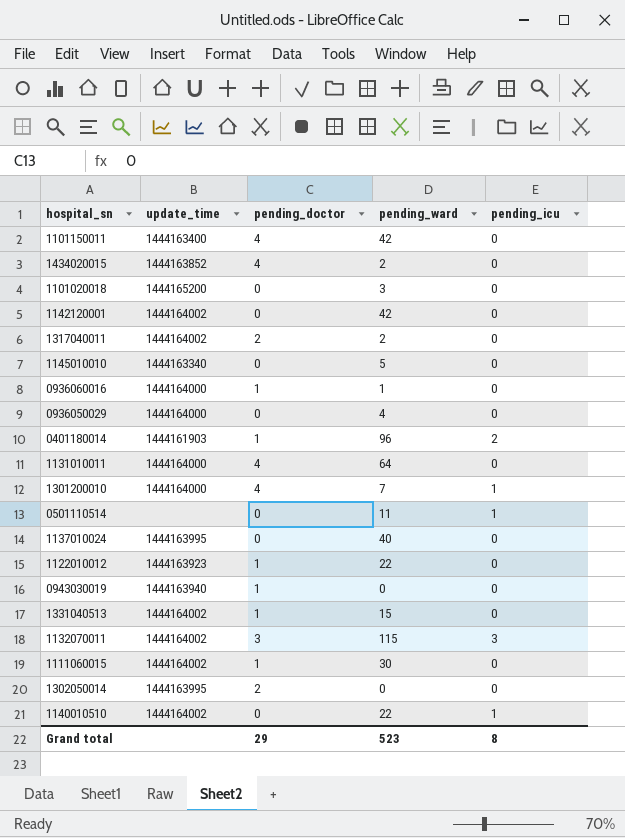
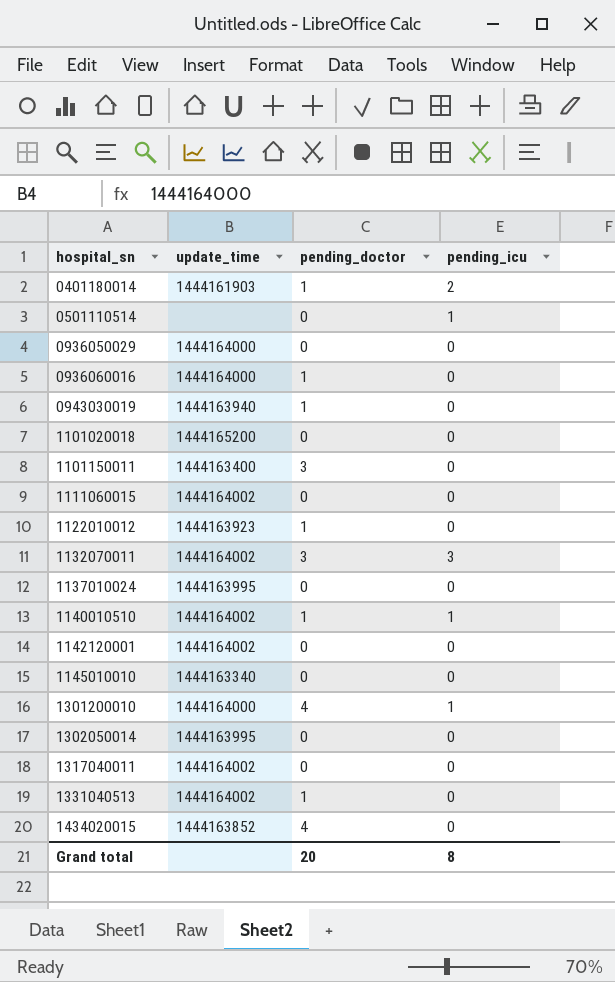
row order: none -> hospital_sn ascending
column pending_ward | position: 4 -> none
row 1131010011: 1444164000 | 4 | 64 | 0 -> none
1101150011 | pending_doctor: 4 -> 3
1111060015 | pending_doctor: 1 -> 0
1140010510 | pending_doctor: 0 -> 1
1302050014 | pending_doctor: 2 -> 0
1317040011 | pending_doctor: 2 -> 0
Grand total | pending_doctor: 29 -> 20

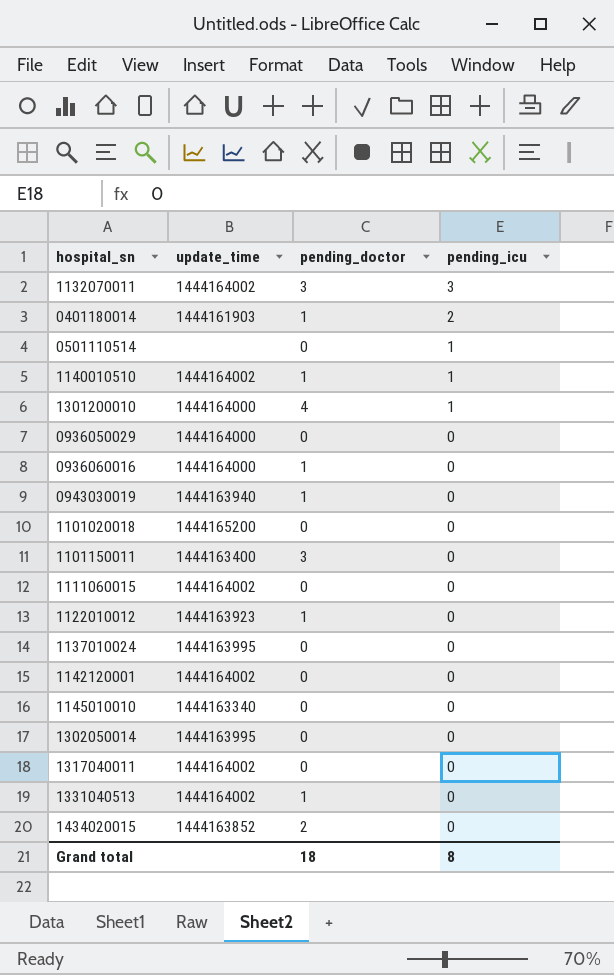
row order: hospital_sn ascending -> pending_icu descending
1434020015 | pending_doctor: 4 -> 2
Grand total | pending_doctor: 20 -> 18

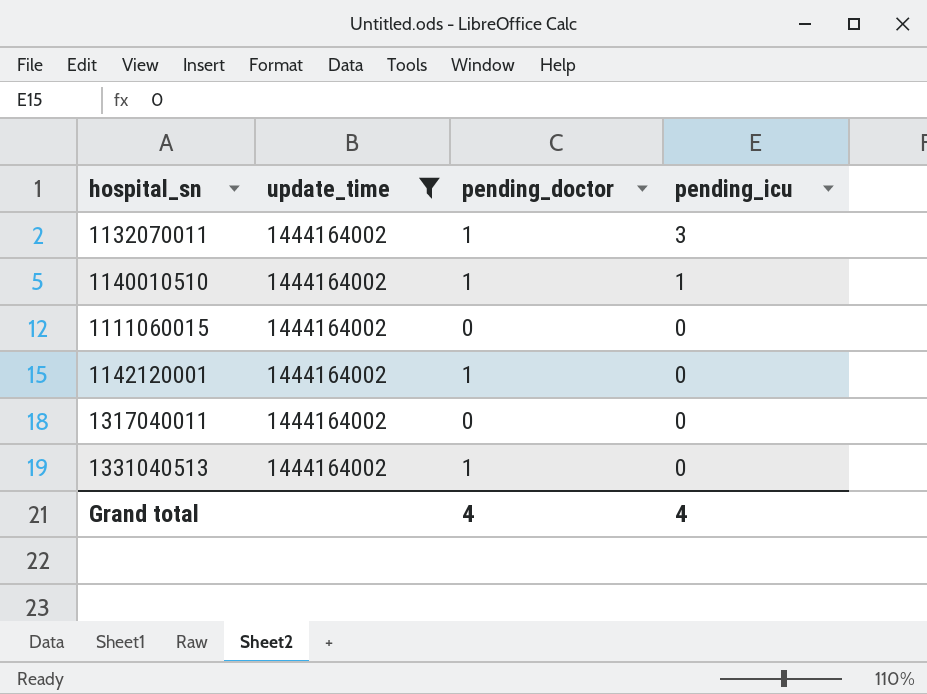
filter: none -> update_time = 1444164002
1132070011 | pending_doctor: 3 -> 1
1142120001 | pending_doctor: 0 -> 1
Grand total | pending_doctor: 18 -> 4
Grand total | pending_icu: 8 -> 4

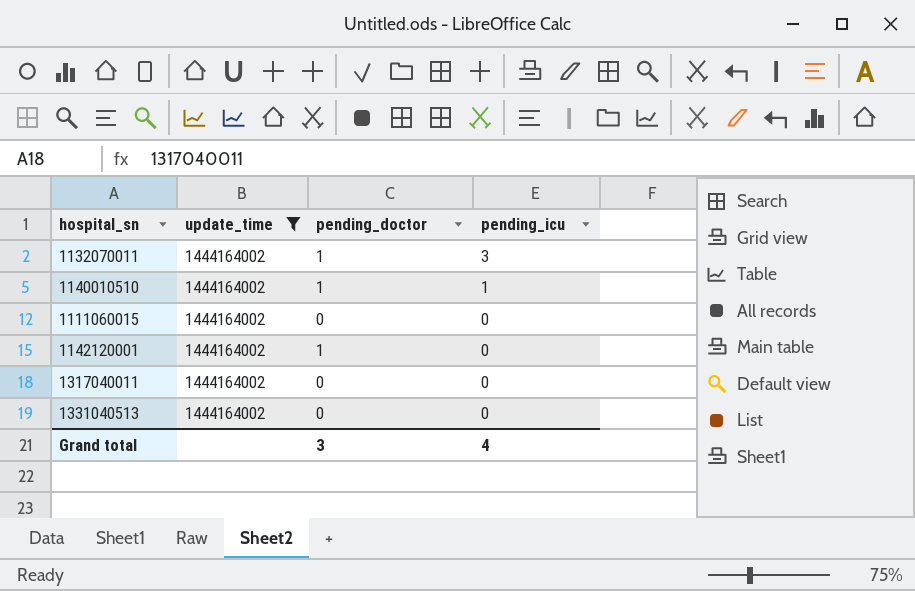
1331040513 | pending_doctor: 1 -> 0
Grand total | pending_doctor: 4 -> 3

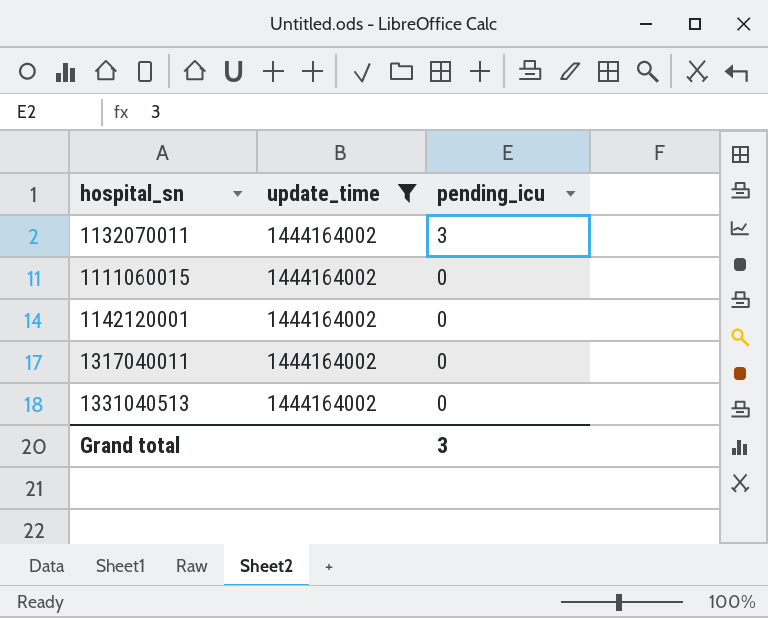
column pending_doctor | position: 3 -> none
row 1140010510: 1444164002 | 1 | 1 -> none
Grand total | pending_icu: 4 -> 3

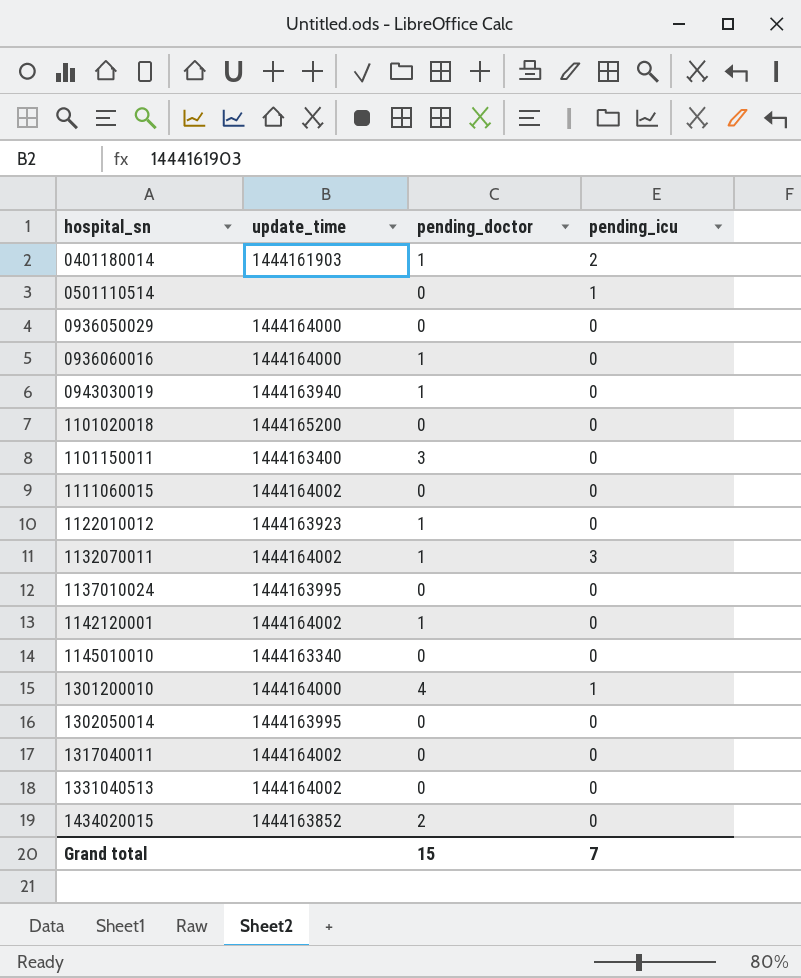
filter: update_time = 1444164002 -> none
row order: pending_icu descending -> hospital_sn ascending
column pending_doctor | position: none -> 3
Grand total | pending_icu: 3 -> 7

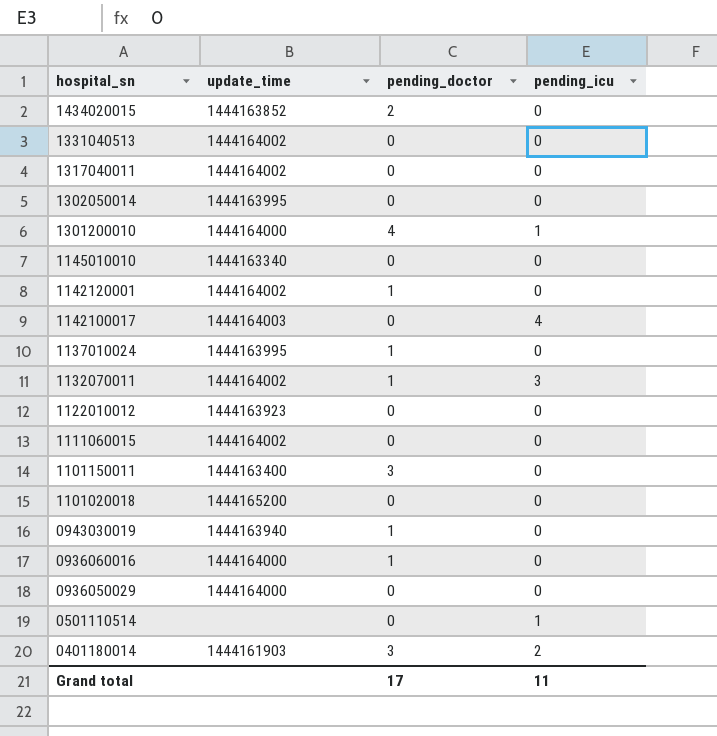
row order: hospital_sn ascending -> hospital_sn descending
row 1142100017: none -> 1444164003 | 0 | 4
1137010024 | pending_doctor: 0 -> 1
1122010012 | pending_doctor: 1 -> 0
0401180014 | pending_doctor: 1 -> 3
Grand total | pending_doctor: 15 -> 17
Grand total | pending_icu: 7 -> 11

